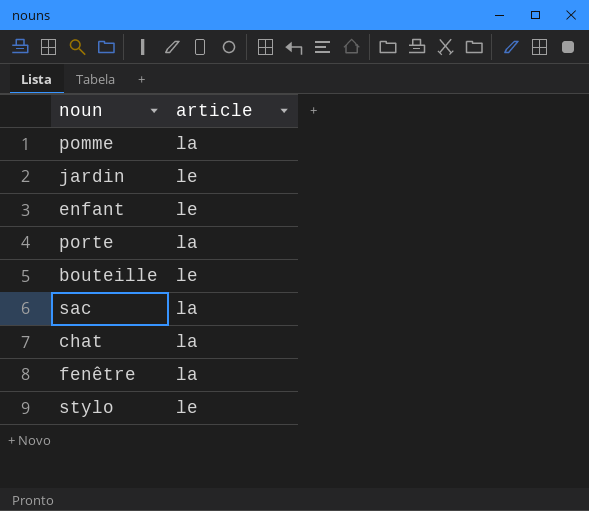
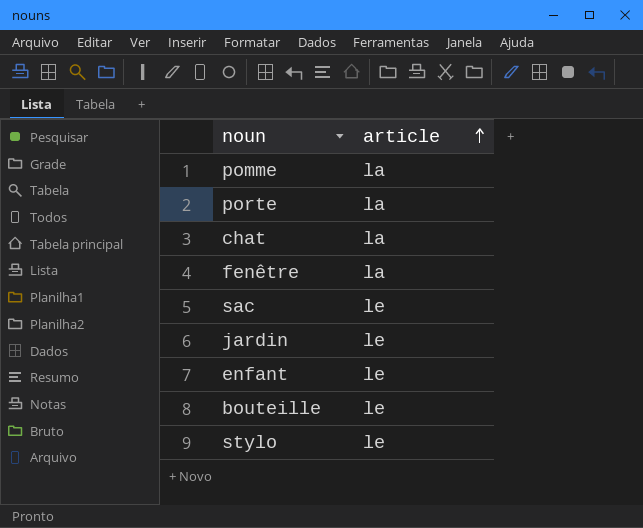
row order: none -> article ascending
sac | article: la -> le

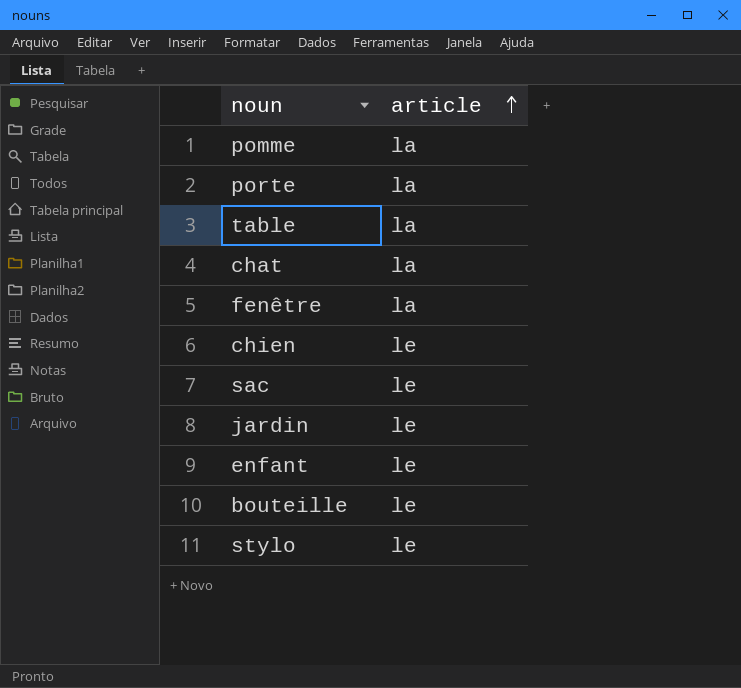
row table: none -> la
row chien: none -> le

